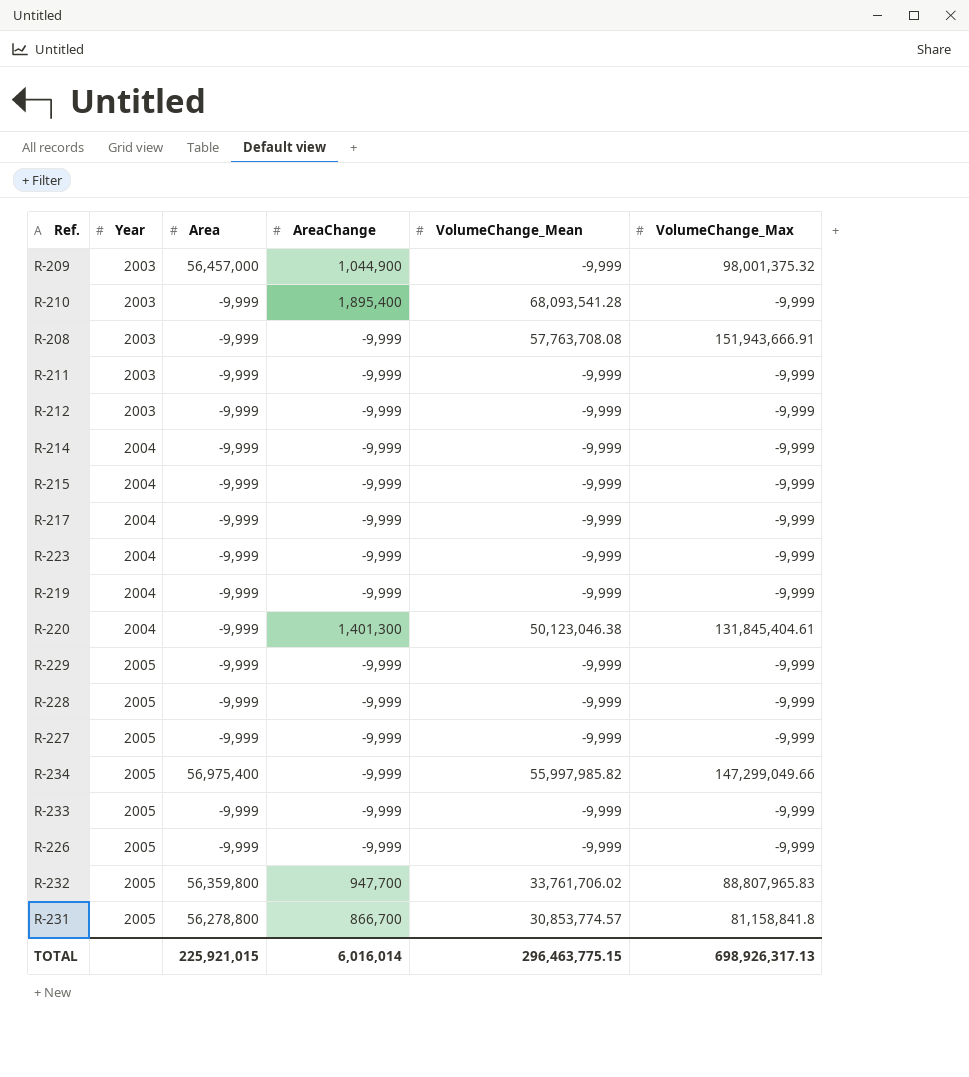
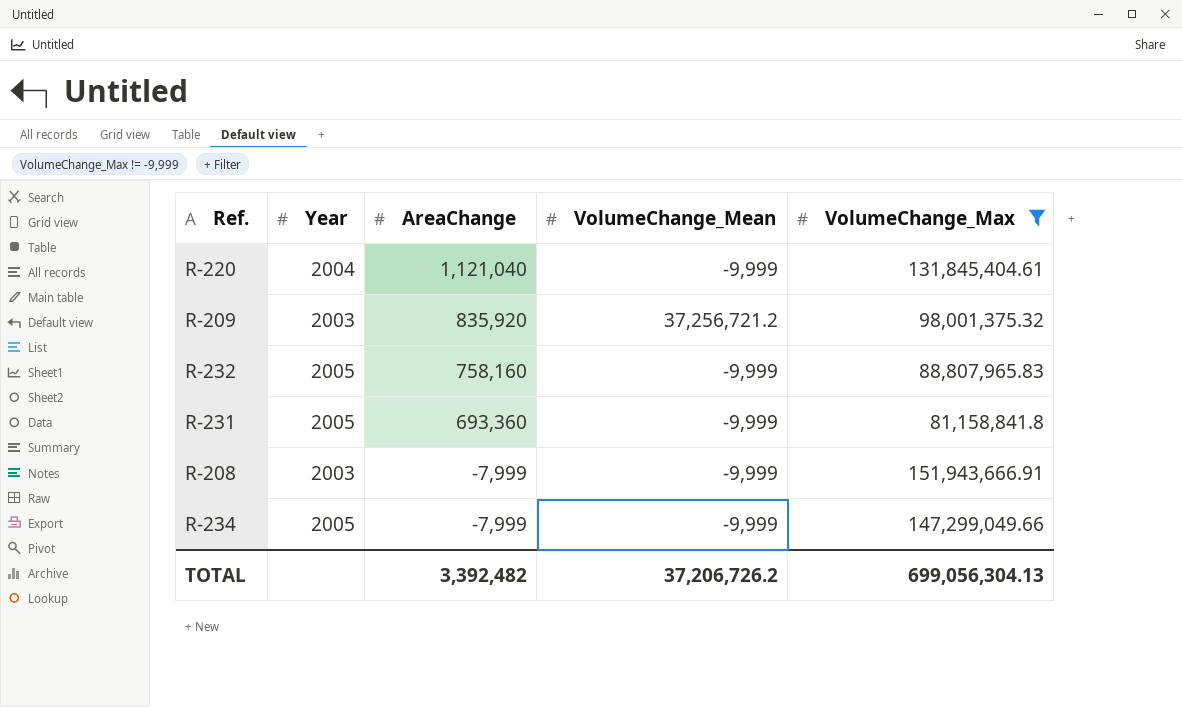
filter: none -> VolumeChange_Max != -9,999
row order: Year ascending -> AreaChange descending
column Area | position: 3 -> none
R-220 | AreaChange: 1,401,300 -> 1,121,040
R-220 | VolumeChange_Mean: 50,123,046.38 -> -9,999
R-209 | AreaChange: 1,044,900 -> 835,920
R-209 | VolumeChange_Mean: -9,999 -> 37,256,721.2
R-232 | AreaChange: 947,700 -> 758,160
R-232 | VolumeChange_Mean: 33,761,706.02 -> -9,999
R-231 | AreaChange: 866,700 -> 693,360
R-231 | VolumeChange_Mean: 30,853,774.57 -> -9,999
R-208 | AreaChange: -9,999 -> -7,999
R-208 | VolumeChange_Mean: 57,763,708.08 -> -9,999
R-234 | AreaChange: -9,999 -> -7,999
R-234 | VolumeChange_Mean: 55,997,985.82 -> -9,999
TOTAL | AreaChange: 6,016,014 -> 3,392,482
TOTAL | VolumeChange_Mean: 296,463,775.15 -> 37,206,726.2
TOTAL | VolumeChange_Max: 698,926,317.13 -> 699,056,304.13

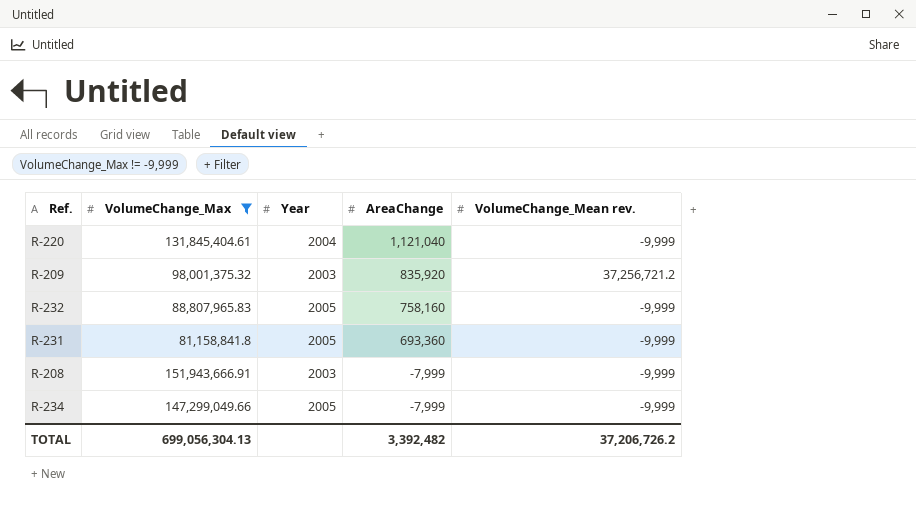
column VolumeChange_Max | position: 5 -> 2
column name: VolumeChange_Mean -> VolumeChange_Mean rev.

